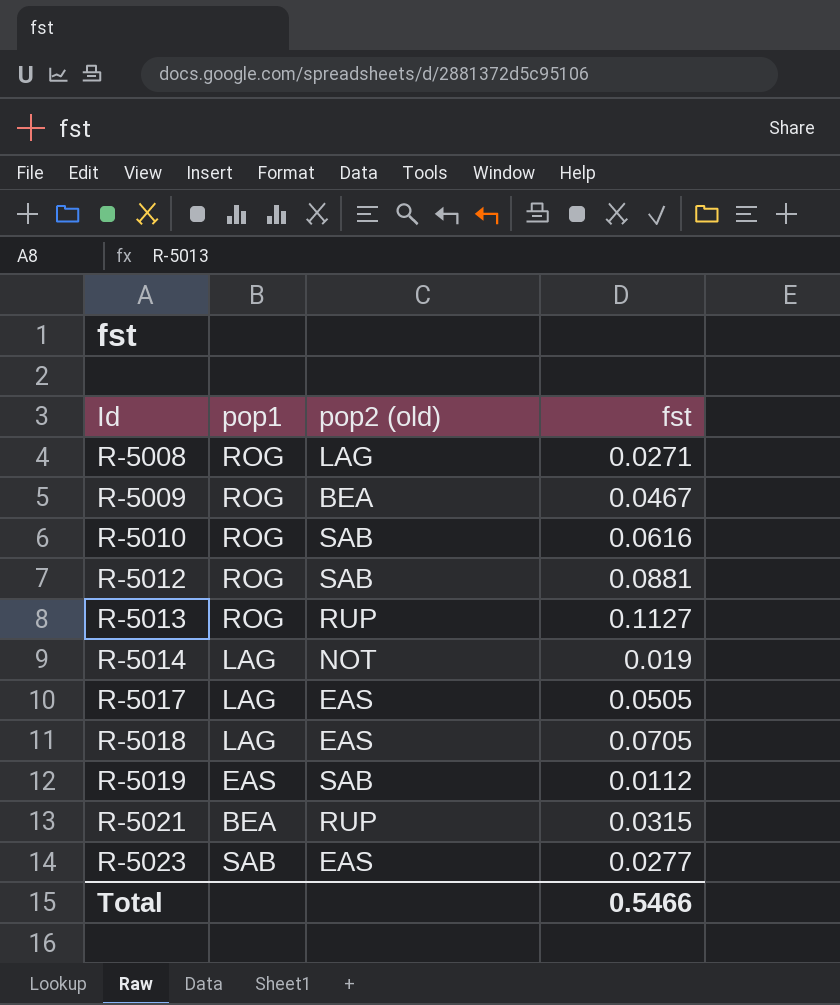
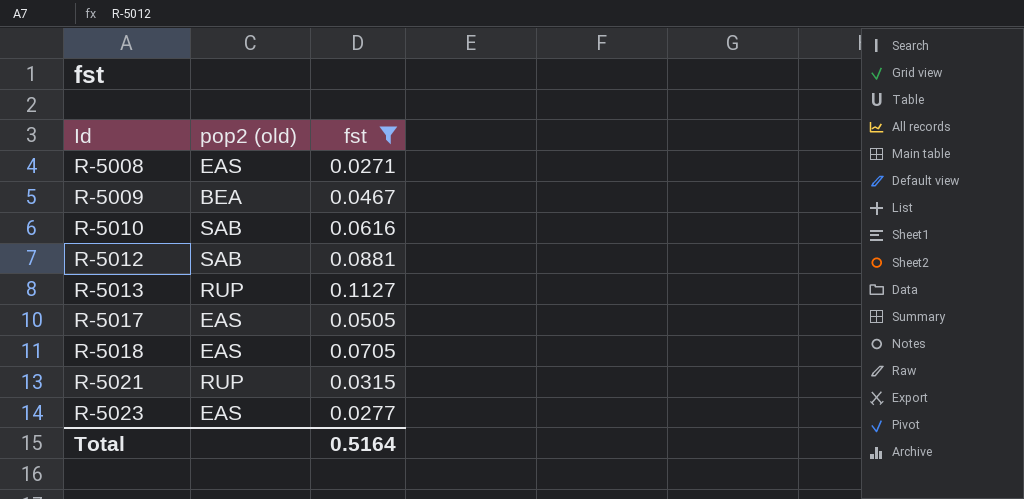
filter: none -> fst >= 0.0271
column pop1 | position: 2 -> none
R-5008 | pop2 (old): LAG -> EAS
Total | fst: 0.5466 -> 0.5164

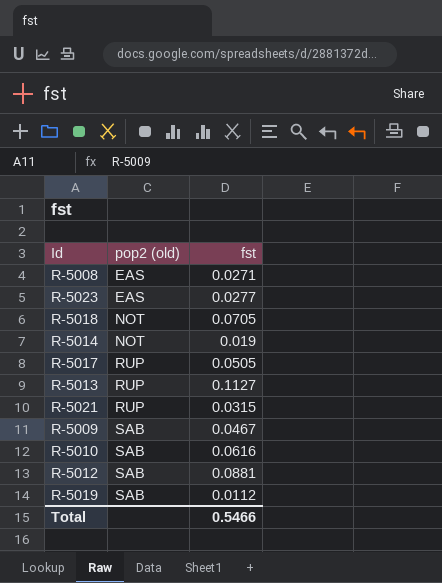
filter: fst >= 0.0271 -> none
row order: Id ascending -> pop2 (old) ascending
R-5018 | pop2 (old): EAS -> NOT
R-5017 | pop2 (old): EAS -> RUP
R-5009 | pop2 (old): BEA -> SAB
Total | fst: 0.5164 -> 0.5466

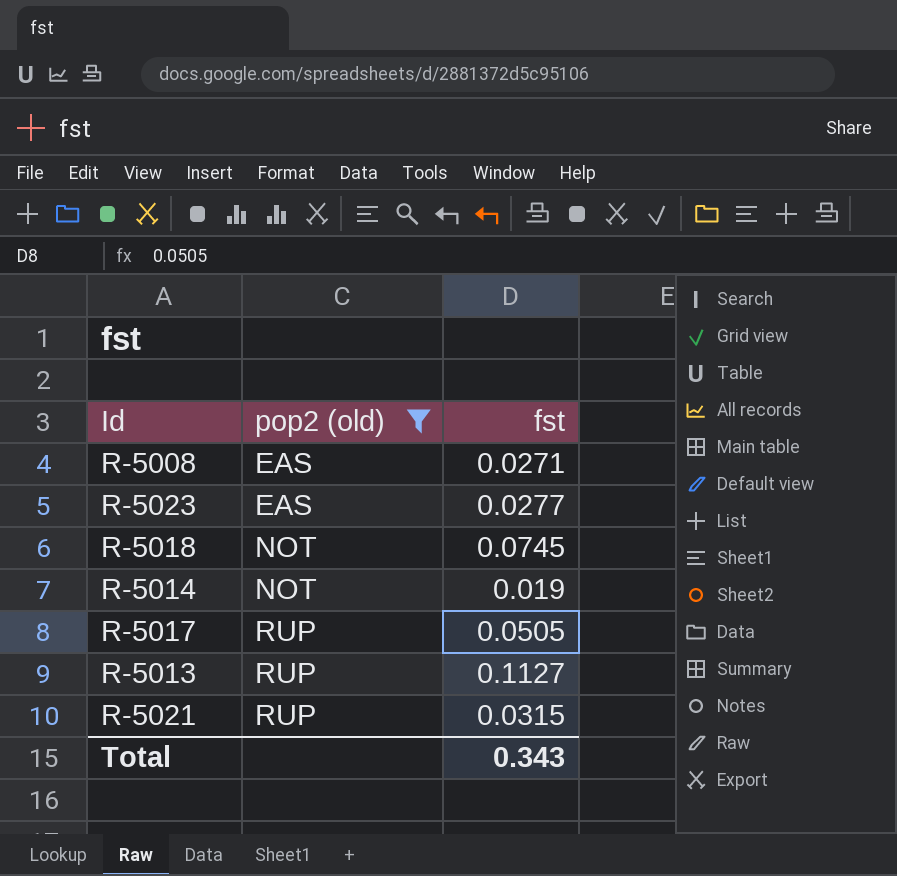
filter: none -> pop2 (old) != SAB
R-5018 | fst: 0.0705 -> 0.0745
Total | fst: 0.5466 -> 0.343

